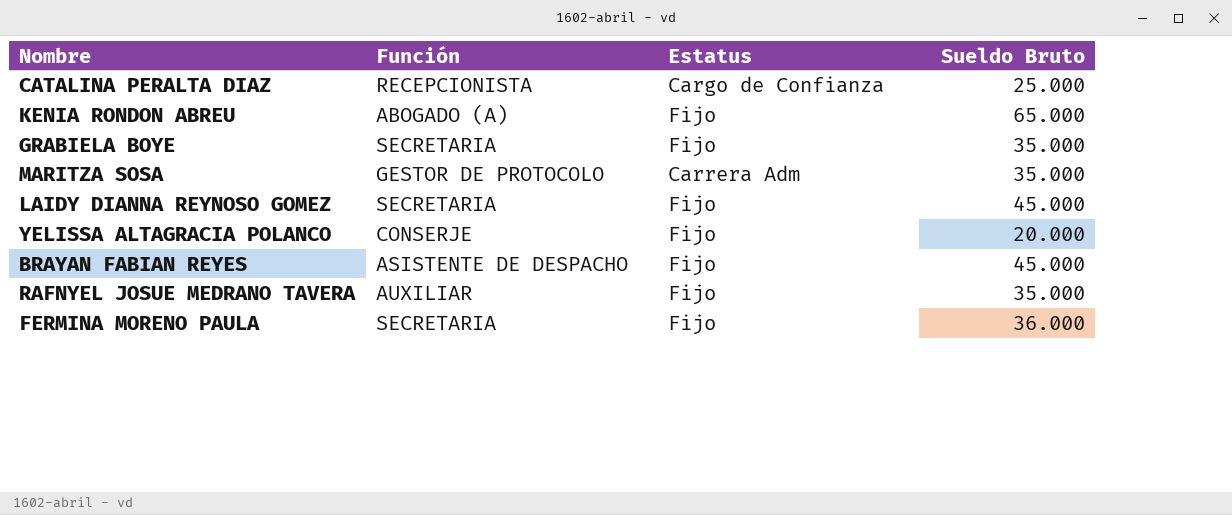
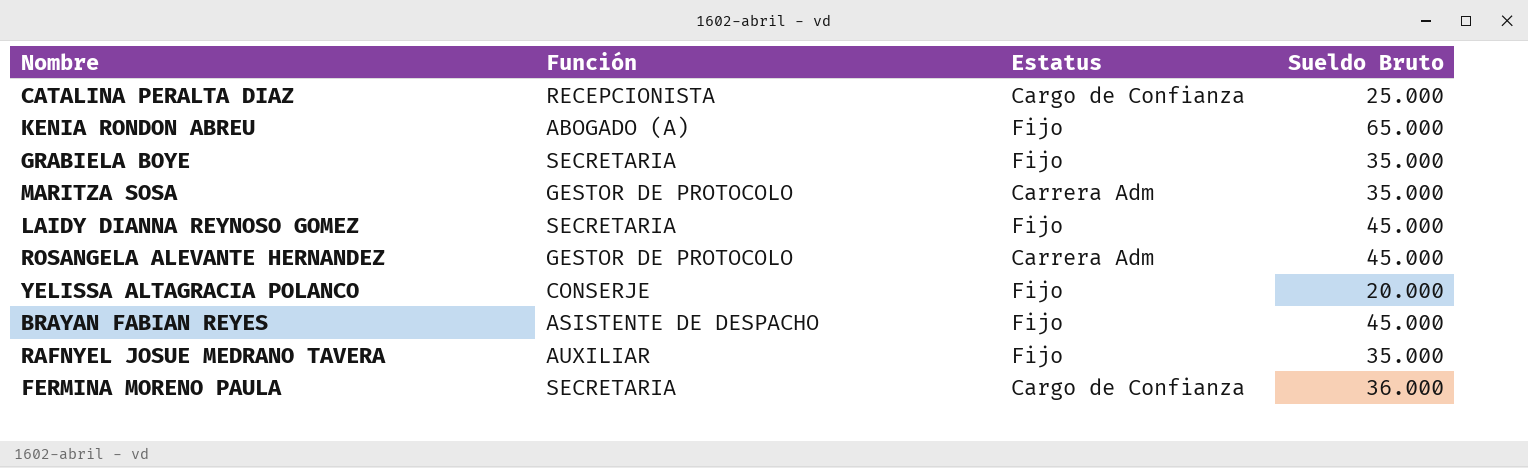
row ROSANGELA ALEVANTE HERNANDEZ: none -> GESTOR DE PROTOCOLO | Carrera Adm | 45.000
FERMINA MORENO PAULA | Estatus: Fijo -> Cargo de Confianza

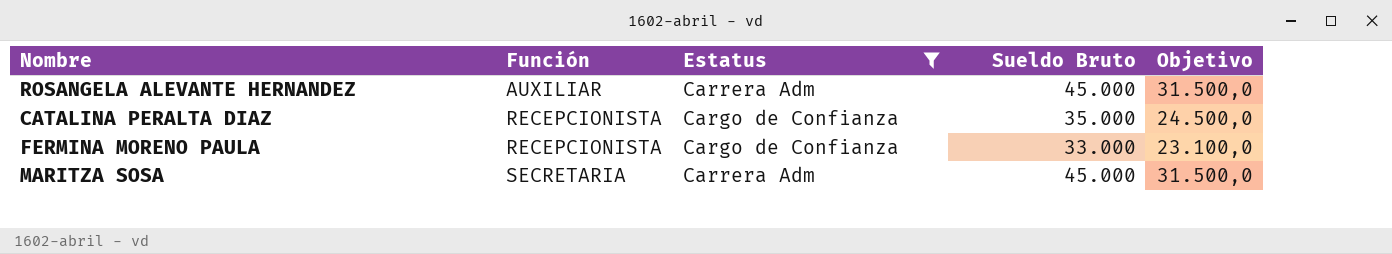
filter: none -> Estatus != Fijo
row order: none -> Función ascending
column Objetivo | formula: none -> [Sueldo Bruto] * 0,7
ROSANGELA ALEVANTE HERNANDEZ | Función: GESTOR DE PROTOCOLO -> AUXILIAR
CATALINA PERALTA DIAZ | Sueldo Bruto: 25.000 -> 35.000
FERMINA MORENO PAULA | Función: SECRETARIA -> RECEPCIONISTA
FERMINA MORENO PAULA | Sueldo Bruto: 36.000 -> 33.000
MARITZA SOSA | Función: GESTOR DE PROTOCOLO -> SECRETARIA
MARITZA SOSA | Sueldo Bruto: 35.000 -> 45.000

